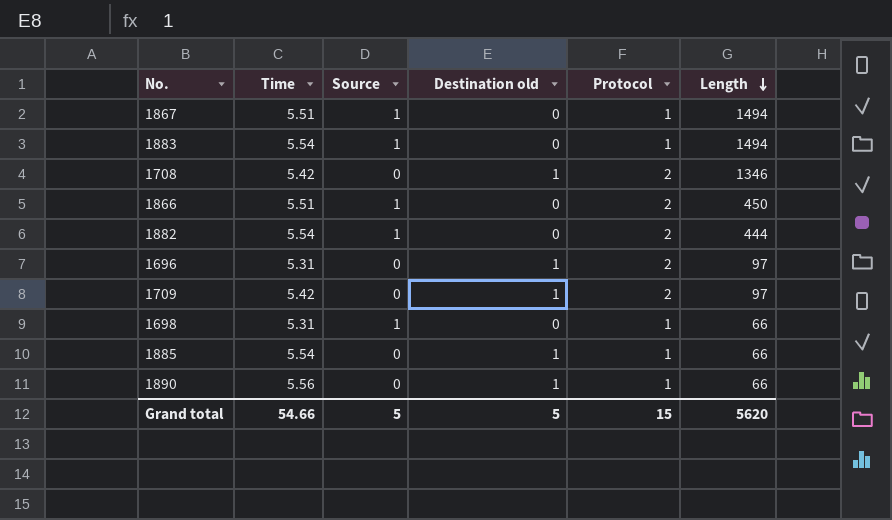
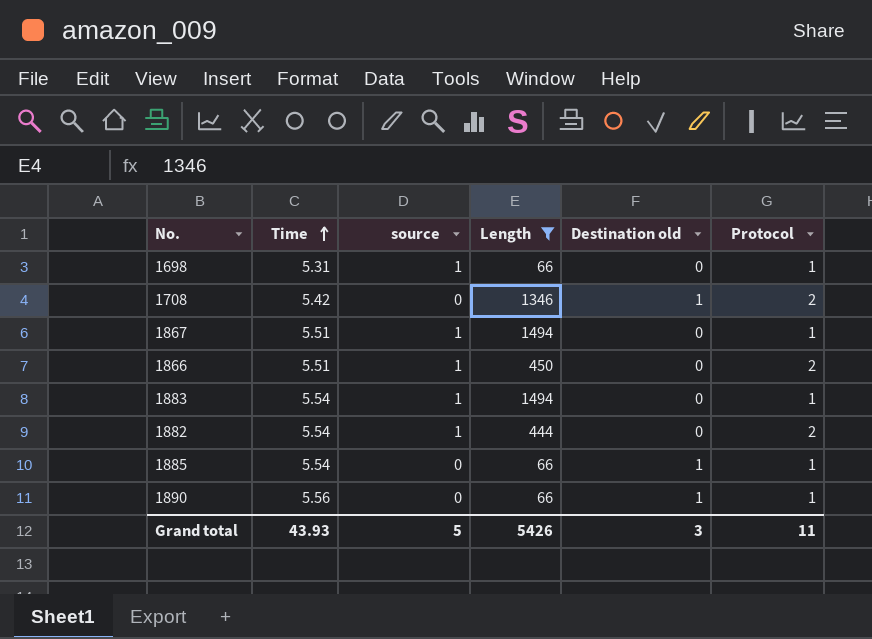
filter: none -> Length != 97
row order: Length descending -> Time ascending
column name: Source -> source
column Length | position: 6 -> 4
Grand total | Time: 54.66 -> 43.93
Grand total | Length: 5620 -> 5426
Grand total | Destination old: 5 -> 3
Grand total | Protocol: 15 -> 11

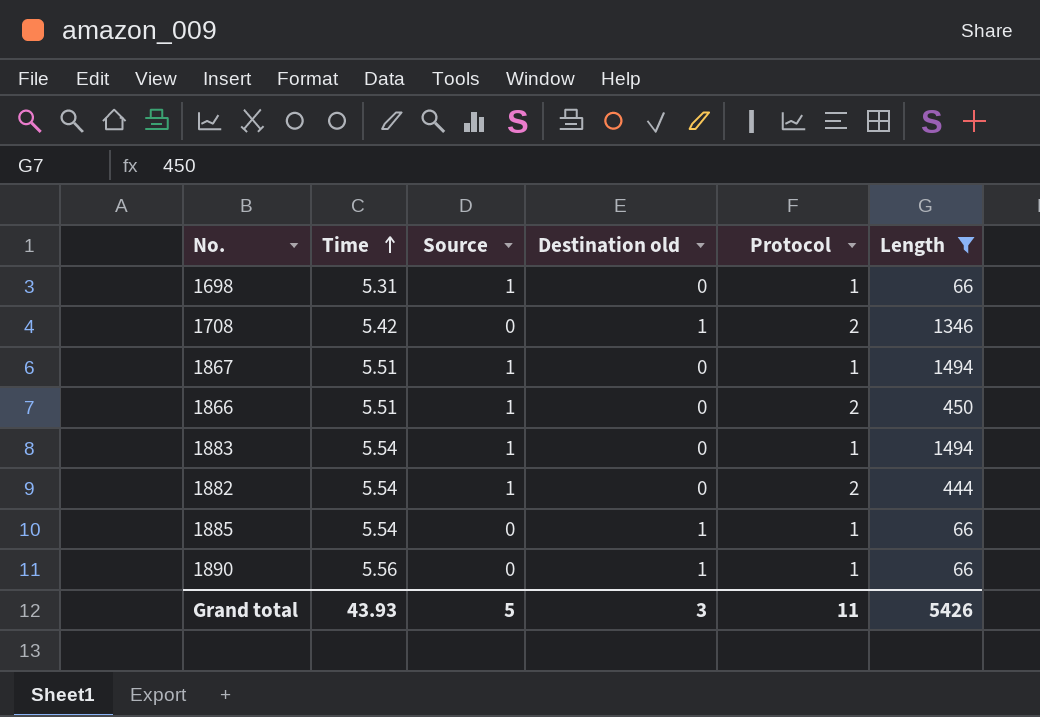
column name: source -> Source
column Length | position: 4 -> 6

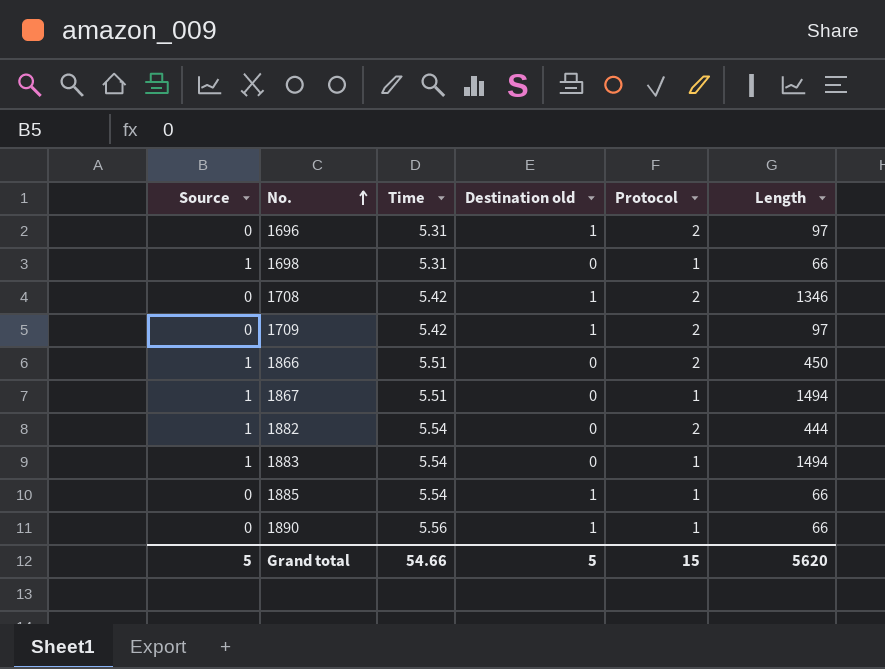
filter: Length != 97 -> none
row order: Time ascending -> No. ascending
column Source | position: 3 -> 1
Grand total | Time: 43.93 -> 54.66
Grand total | Destination old: 3 -> 5
Grand total | Protocol: 11 -> 15
Grand total | Length: 5426 -> 5620

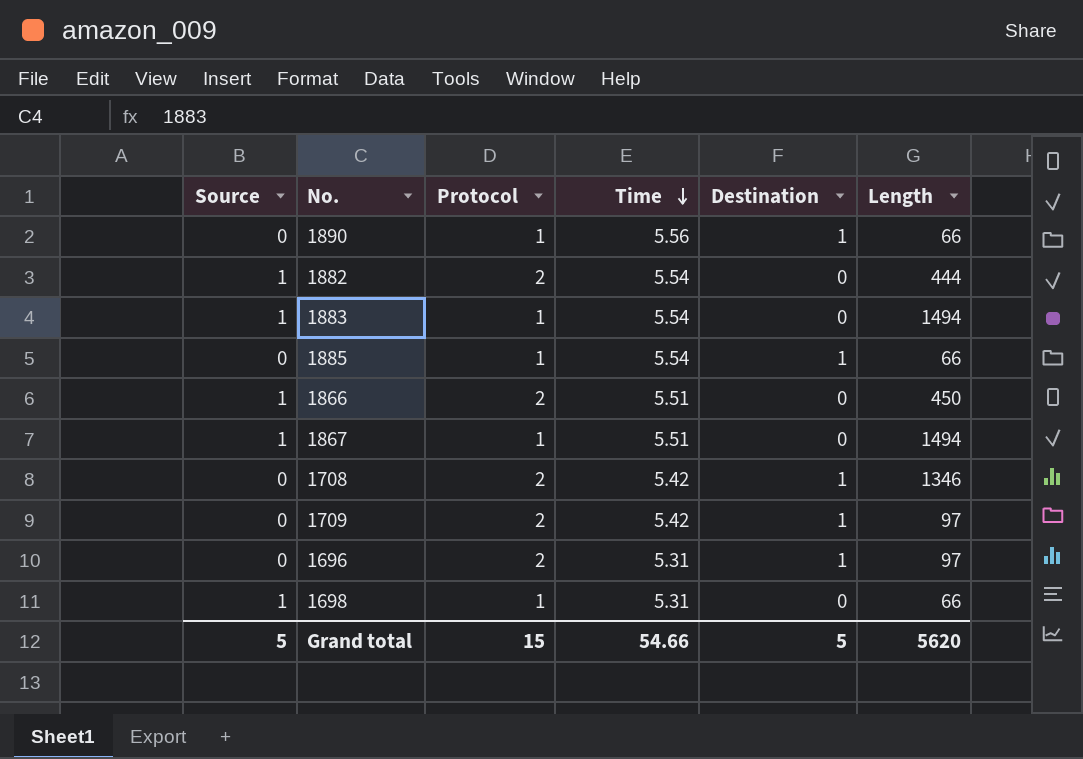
row order: No. ascending -> Time descending
column Protocol | position: 5 -> 3
column name: Destination old -> Destination

